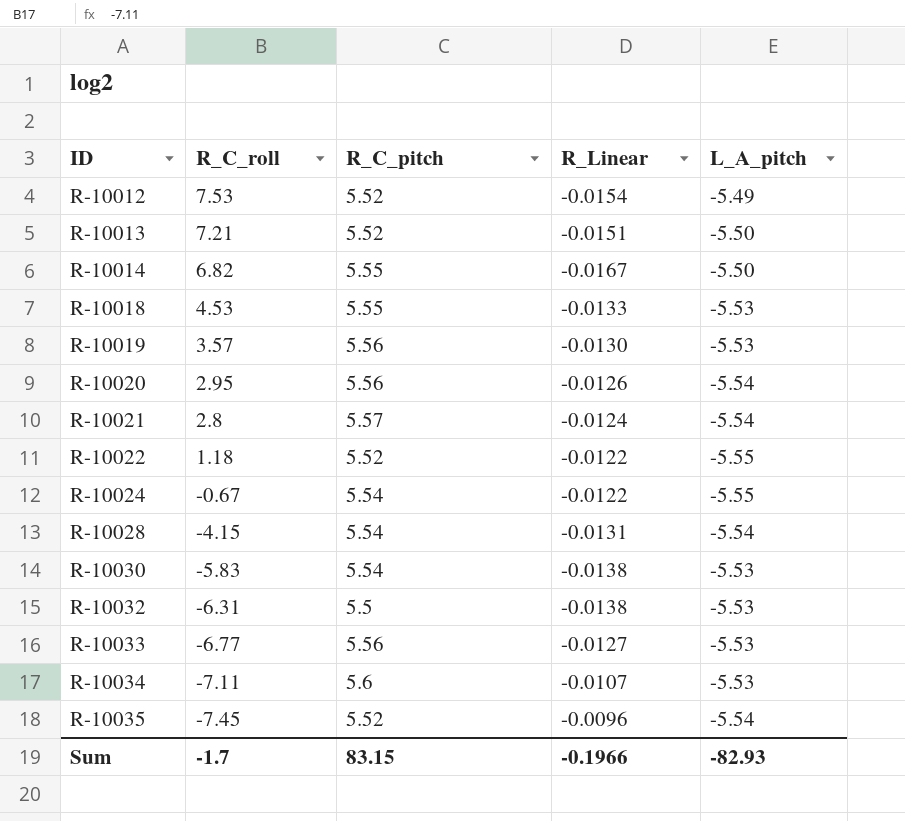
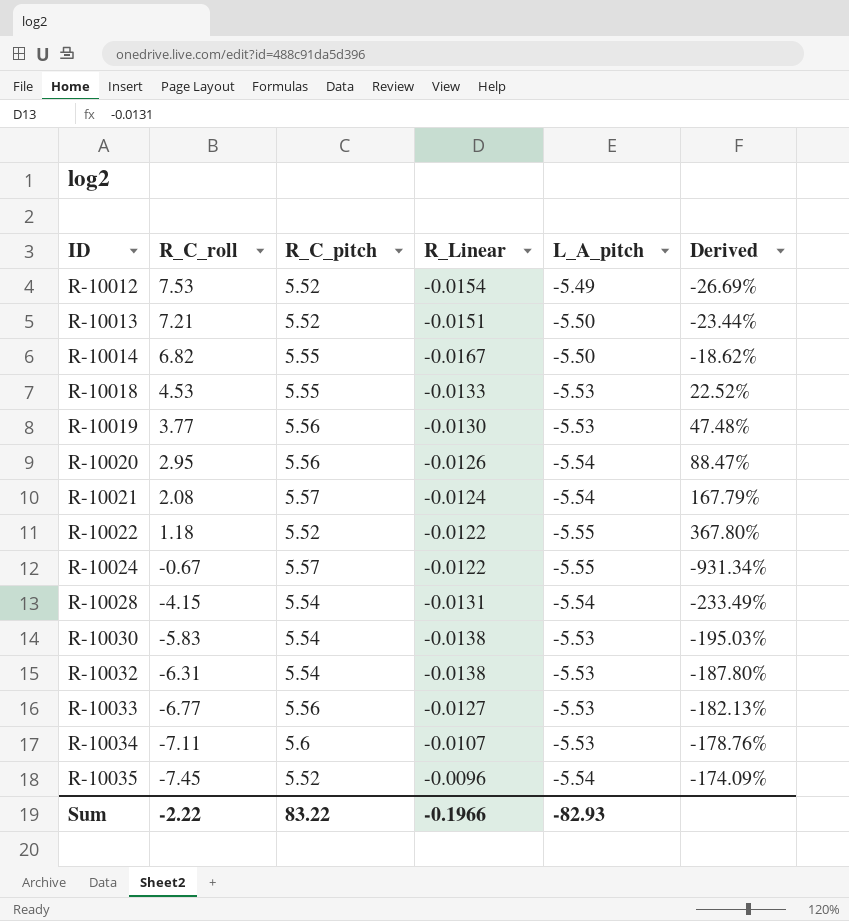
column Derived | formula: none -> ([R_C_pitch] - [R_C_roll]) / [R_C_roll]
R-10019 | R_C_roll: 3.57 -> 3.77
R-10021 | R_C_roll: 2.8 -> 2.08
R-10024 | R_C_pitch: 5.54 -> 5.57
R-10032 | R_C_pitch: 5.5 -> 5.54
Sum | R_C_roll: -1.7 -> -2.22
Sum | R_C_pitch: 83.15 -> 83.22

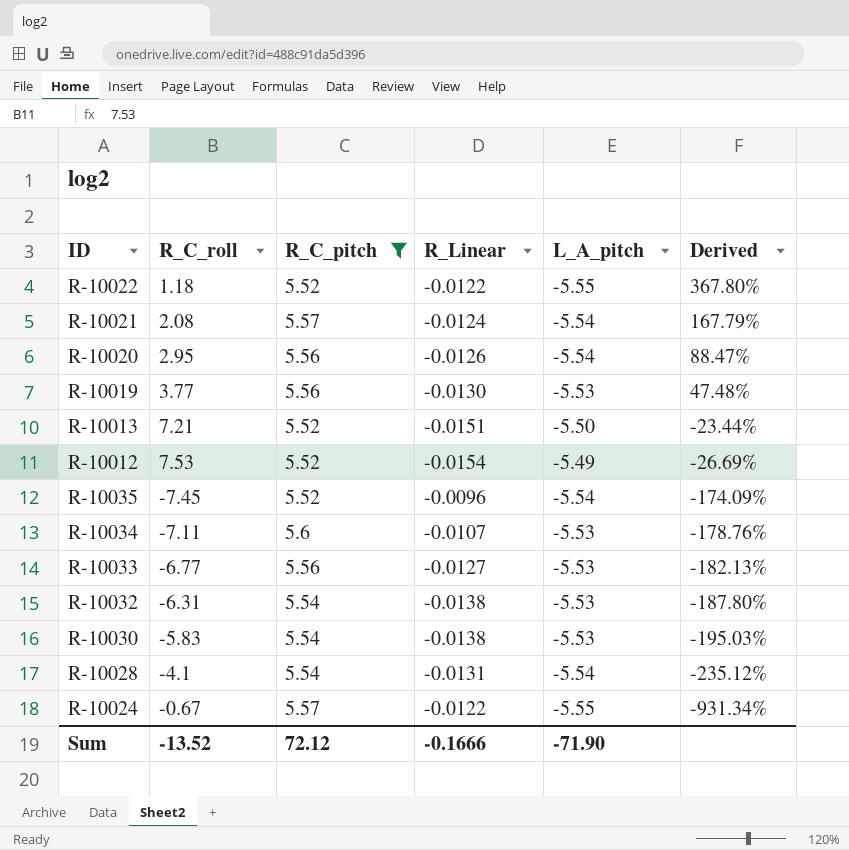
filter: none -> R_C_pitch != 5.55
row order: ID ascending -> Derived descending
R-10028 | R_C_roll: -4.15 -> -4.1
R-10028 | Derived: -233.49% -> -235.12%
Sum | R_C_roll: -2.22 -> -13.52
Sum | R_C_pitch: 83.22 -> 72.12
Sum | R_Linear: -0.1966 -> -0.1666
Sum | L_A_pitch: -82.93 -> -71.90

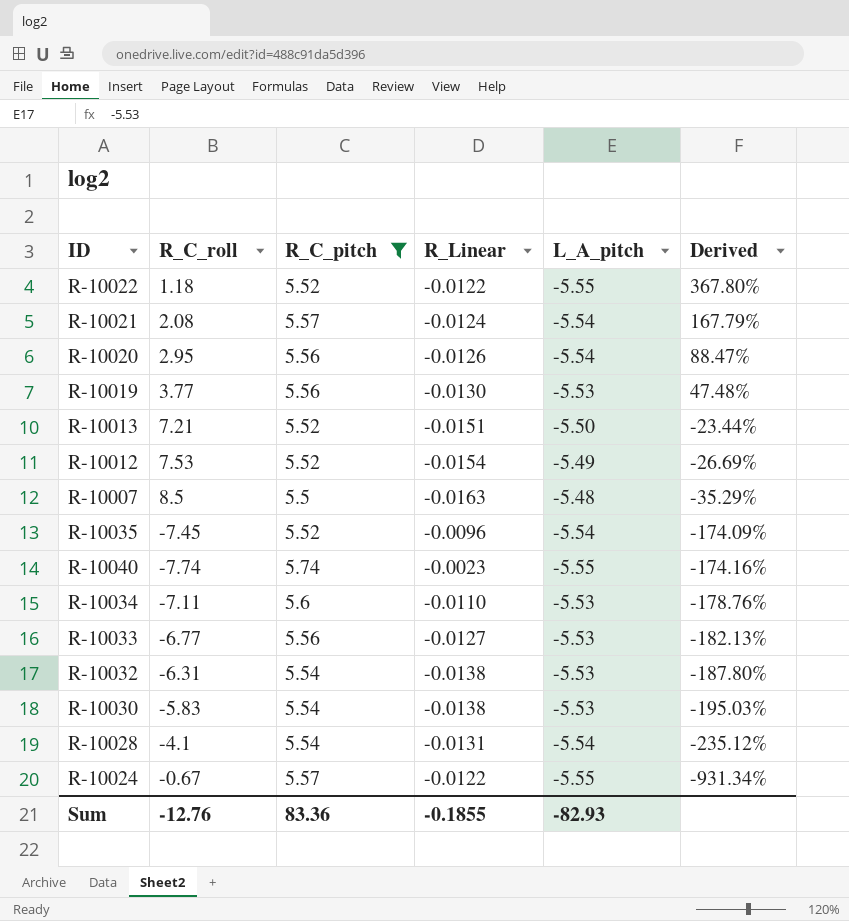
row R-10007: none -> 8.5 | 5.5 | -0.0163 | -5.48 | -35.29%
row R-10040: none -> -7.74 | 5.74 | -0.0023 | -5.55 | -174.16%
R-10034 | R_Linear: -0.0107 -> -0.0110
Sum | R_C_roll: -13.52 -> -12.76
Sum | R_C_pitch: 72.12 -> 83.36
Sum | R_Linear: -0.1666 -> -0.1855
Sum | L_A_pitch: -71.90 -> -82.93

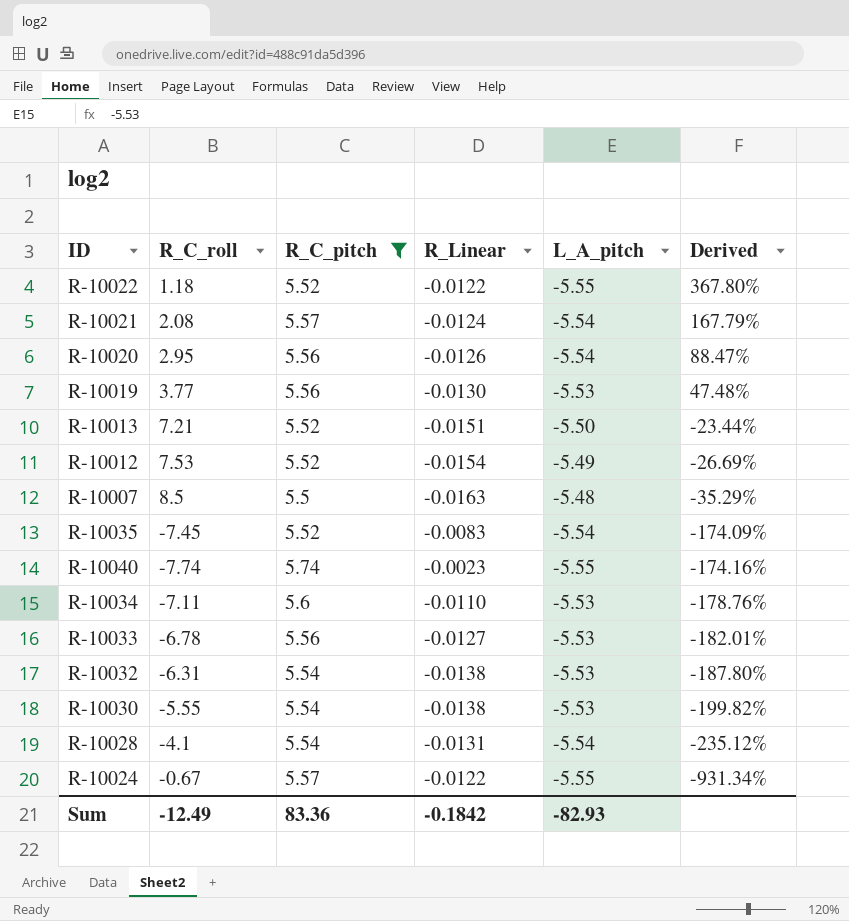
R-10035 | R_Linear: -0.0096 -> -0.0083
R-10033 | R_C_roll: -6.77 -> -6.78
R-10033 | Derived: -182.13% -> -182.01%
R-10030 | R_C_roll: -5.83 -> -5.55
R-10030 | Derived: -195.03% -> -199.82%
Sum | R_C_roll: -12.76 -> -12.49
Sum | R_Linear: -0.1855 -> -0.1842

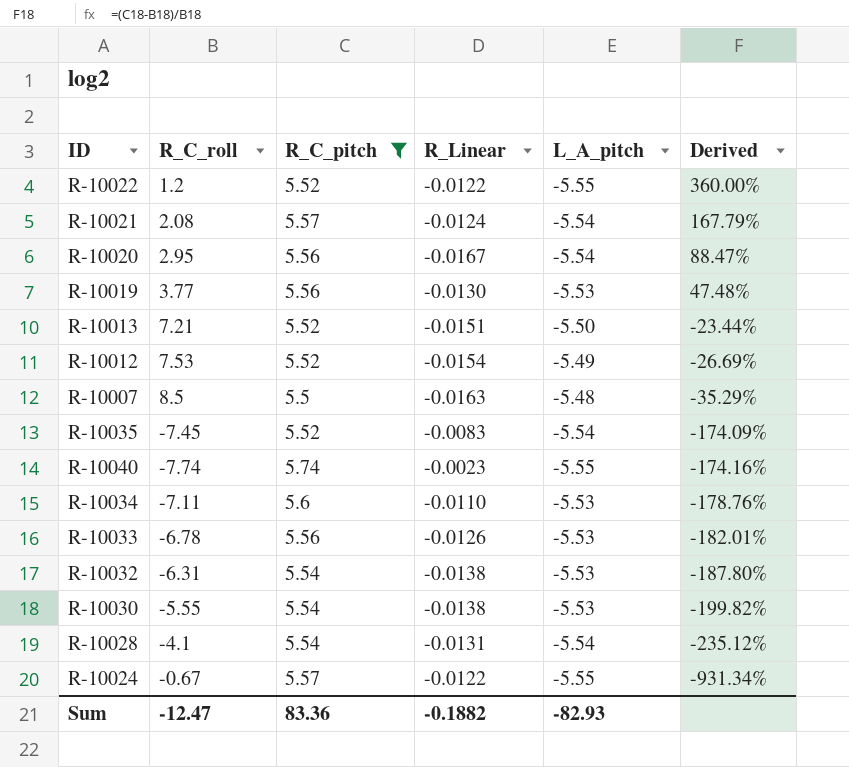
R-10022 | R_C_roll: 1.18 -> 1.2
R-10022 | Derived: 367.80% -> 360.00%
R-10020 | R_Linear: -0.0126 -> -0.0167
R-10033 | R_Linear: -0.0127 -> -0.0126
Sum | R_C_roll: -12.49 -> -12.47
Sum | R_Linear: -0.1842 -> -0.1882

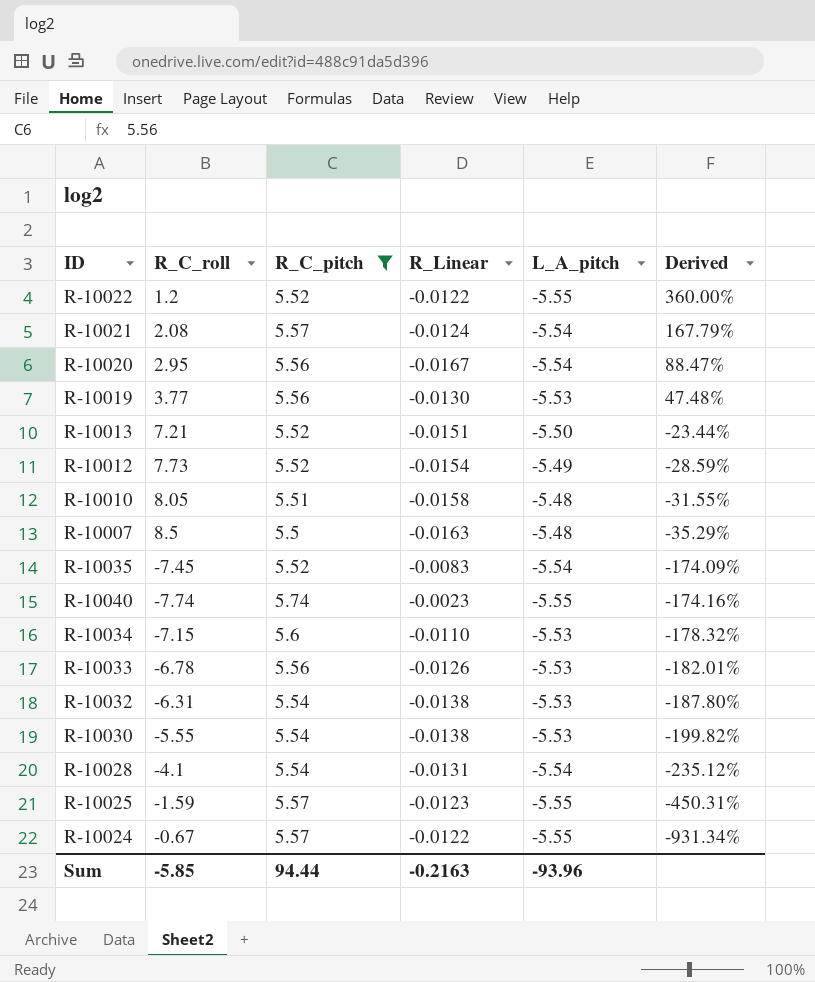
R-10012 | R_C_roll: 7.53 -> 7.73
R-10012 | Derived: -26.69% -> -28.59%
row R-10010: none -> 8.05 | 5.51 | -0.0158 | -5.48 | -31.55%
R-10034 | R_C_roll: -7.11 -> -7.15
R-10034 | Derived: -178.76% -> -178.32%
row R-10025: none -> -1.59 | 5.57 | -0.0123 | -5.55 | -450.31%
Sum | R_C_roll: -12.47 -> -5.85
Sum | R_C_pitch: 83.36 -> 94.44
Sum | R_Linear: -0.1882 -> -0.2163
Sum | L_A_pitch: -82.93 -> -93.96

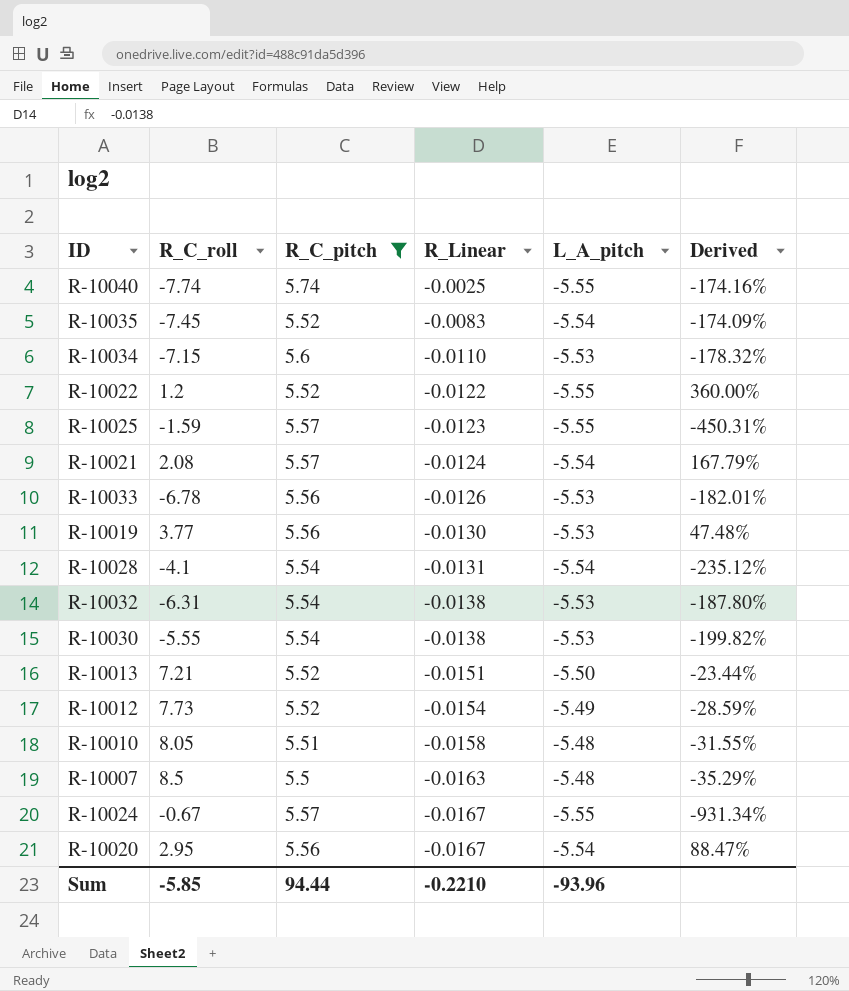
row order: Derived descending -> R_Linear descending
R-10040 | R_Linear: -0.0023 -> -0.0025
R-10024 | R_Linear: -0.0122 -> -0.0167
Sum | R_Linear: -0.2163 -> -0.2210

